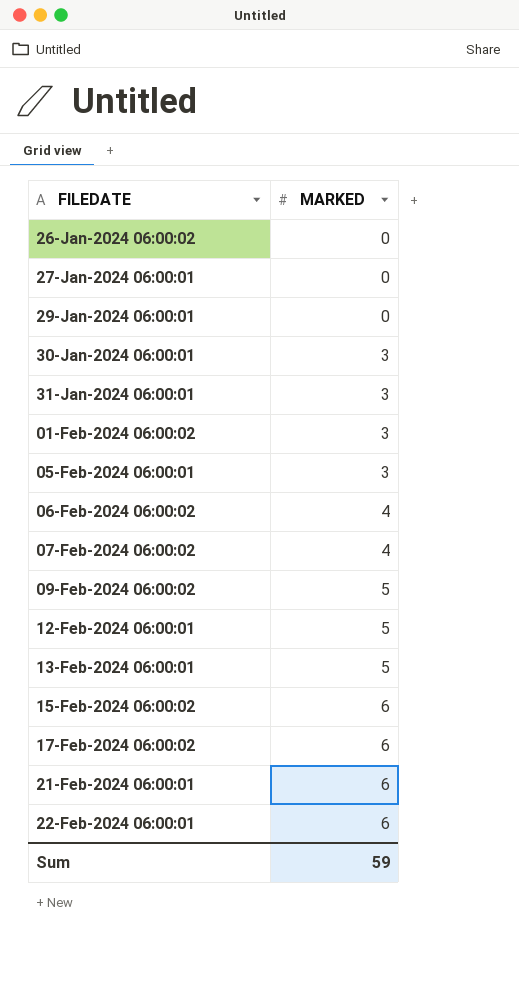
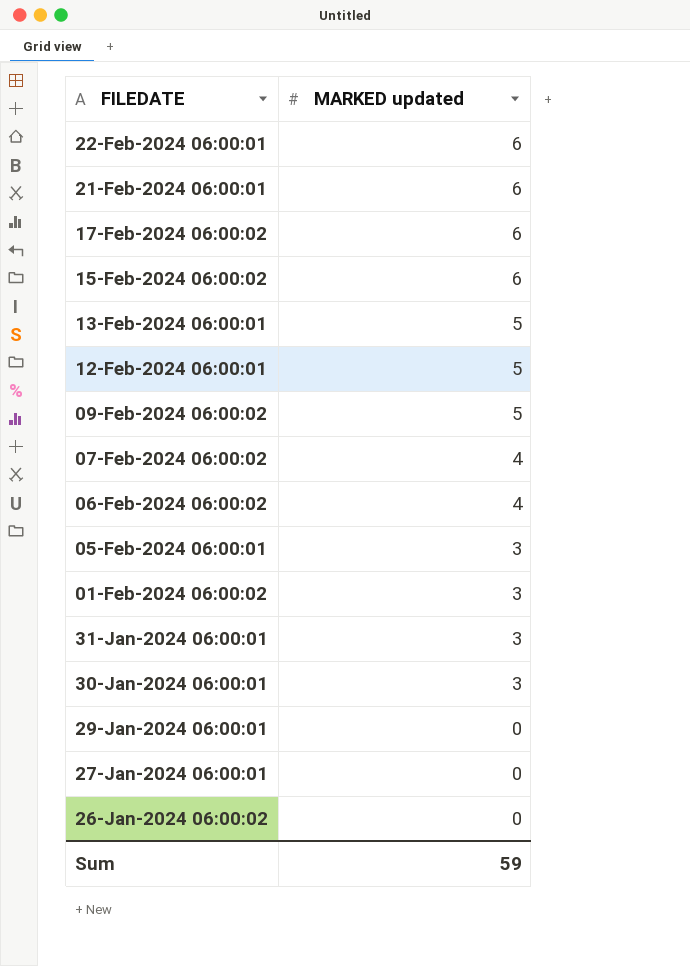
row order: FILEDATE ascending -> FILEDATE descending
column name: MARKED -> MARKED updated

